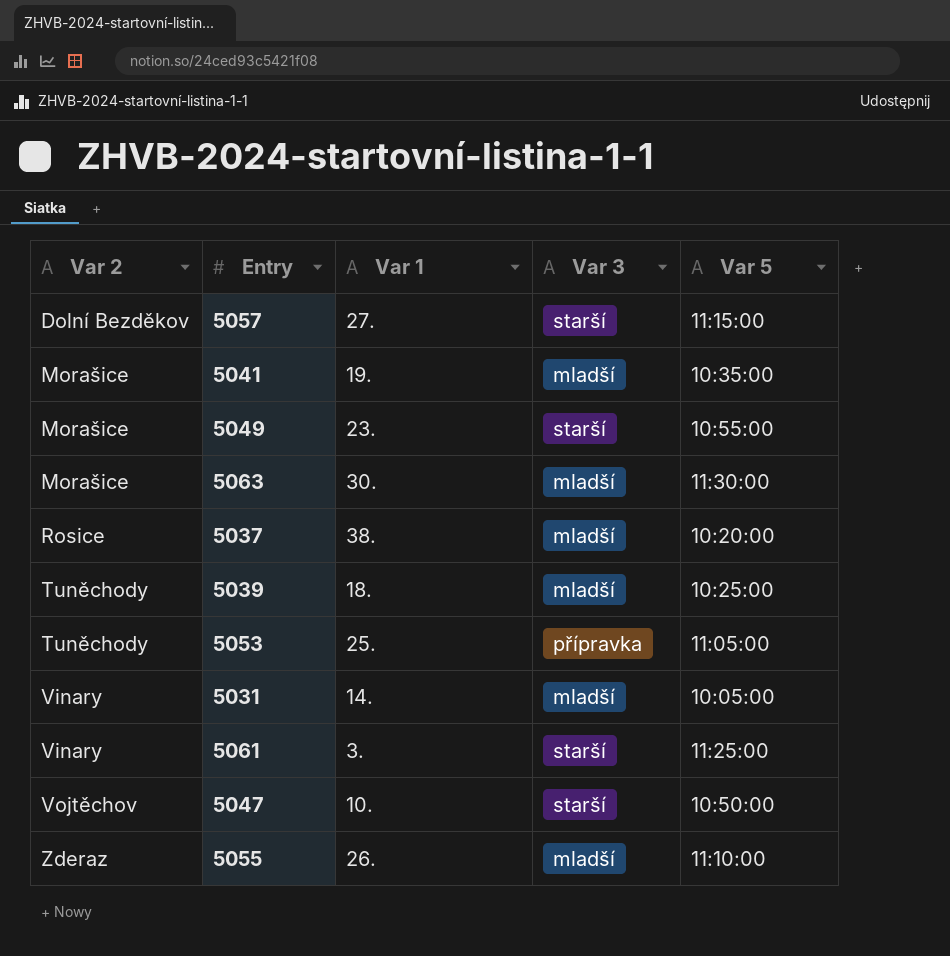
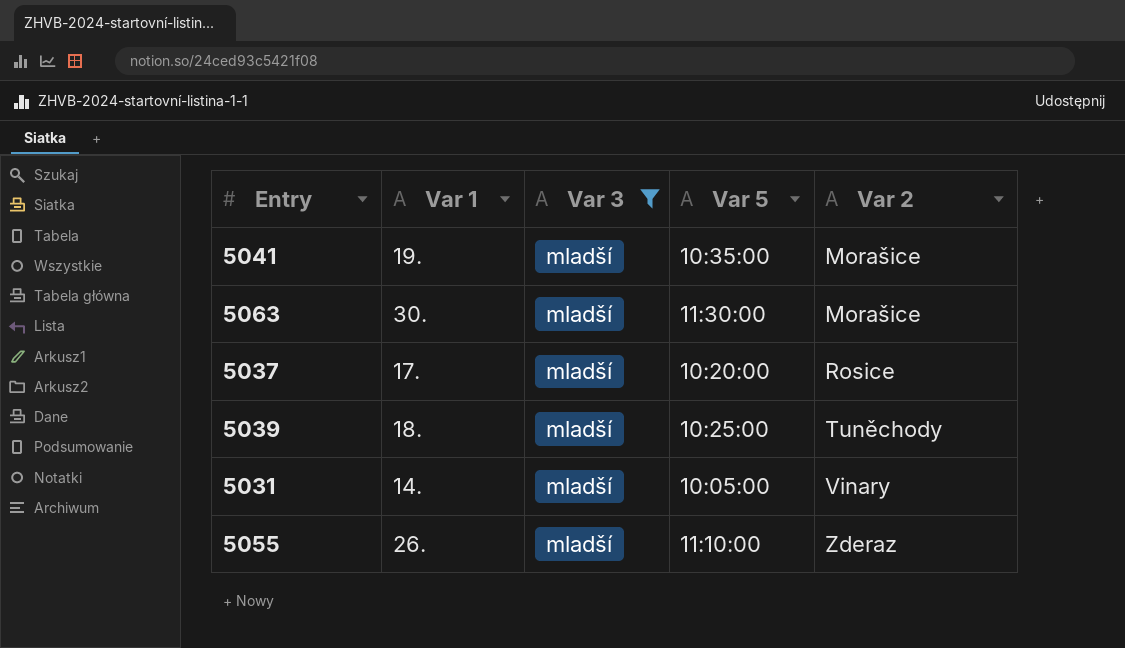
filter: none -> Var 3 = mladší
column Var 2 | position: 1 -> 5
5037 | Var 1: 38. -> 17.

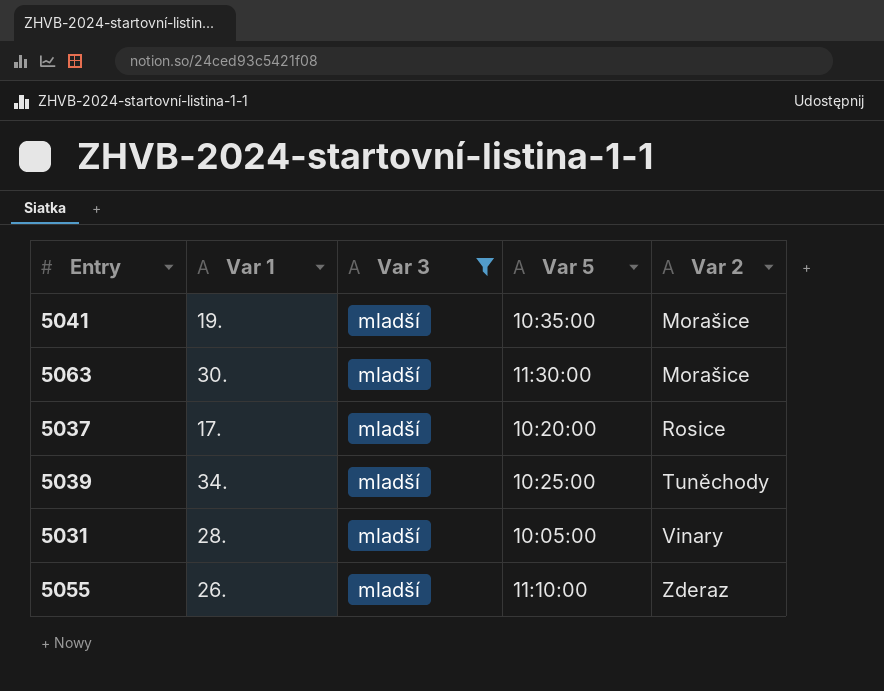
5039 | Var 1: 18. -> 34.
5031 | Var 1: 14. -> 28.

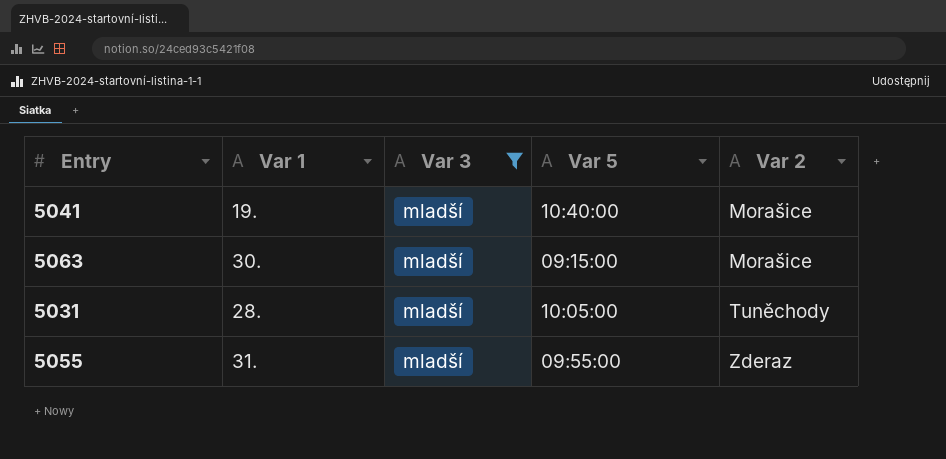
row 5037: 17. | mladší | 10:20:00 | Rosice -> none
row 5039: 34. | mladší | 10:25:00 | Tuněchody -> none
5041 | Var 5: 10:35:00 -> 10:40:00
5063 | Var 5: 11:30:00 -> 09:15:00
5031 | Var 2: Vinary -> Tuněchody
5055 | Var 1: 26. -> 31.
5055 | Var 5: 11:10:00 -> 09:55:00

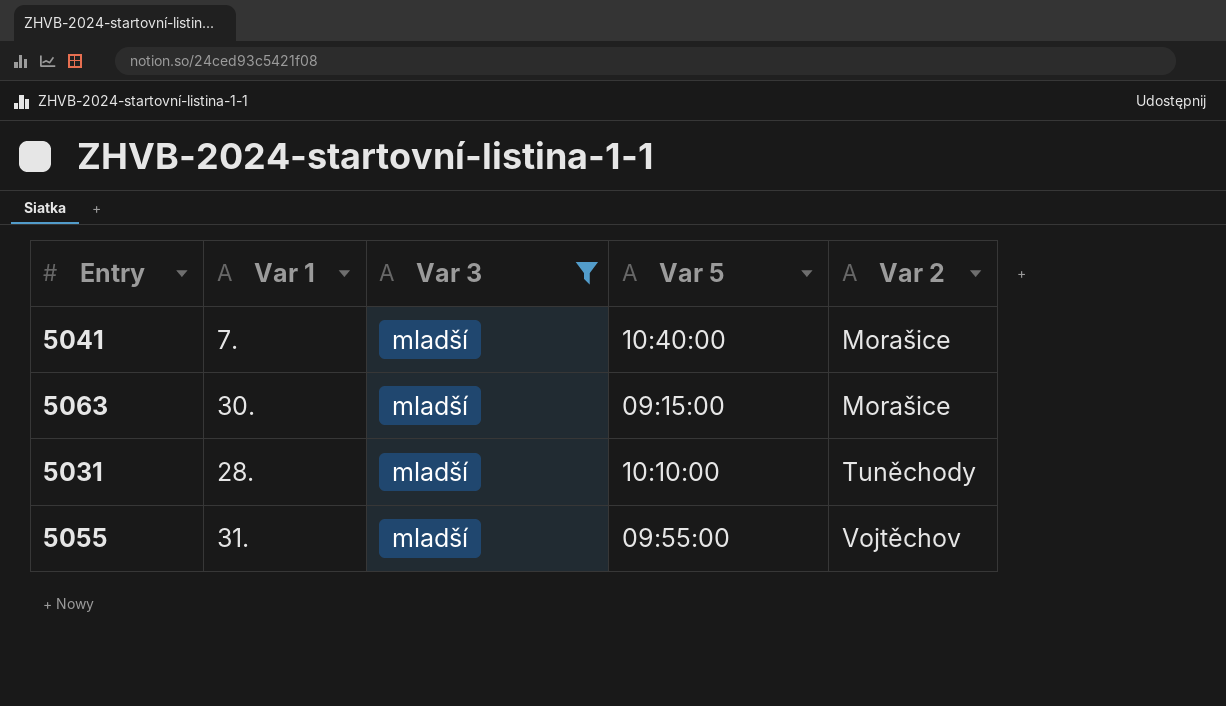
5041 | Var 1: 19. -> 7.
5031 | Var 5: 10:05:00 -> 10:10:00
5055 | Var 2: Zderaz -> Vojtěchov

